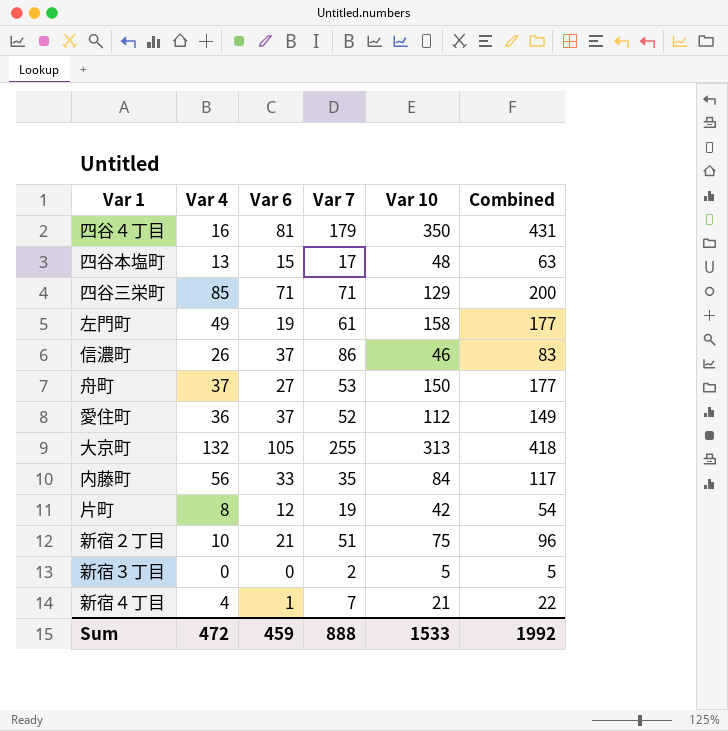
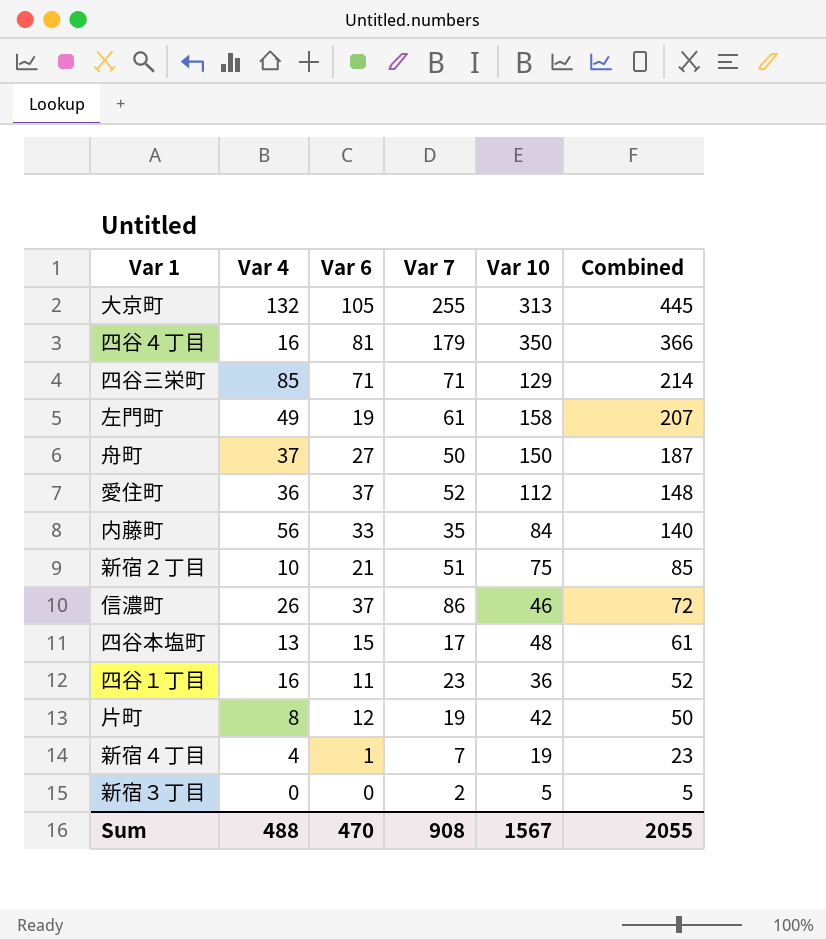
row order: none -> Combined descending
column Combined | formula: [Var 6] + [Var 10] -> [Var 4] + [Var 10]
舟町 | Var 7: 53 -> 50
row 四谷１丁目: none -> 16 | 11 | 23 | 36 | 52
新宿４丁目 | Var 10: 21 -> 19
Sum | Var 4: 472 -> 488
Sum | Var 6: 459 -> 470
Sum | Var 7: 888 -> 908
Sum | Var 10: 1533 -> 1567
Sum | Combined: 1992 -> 2055

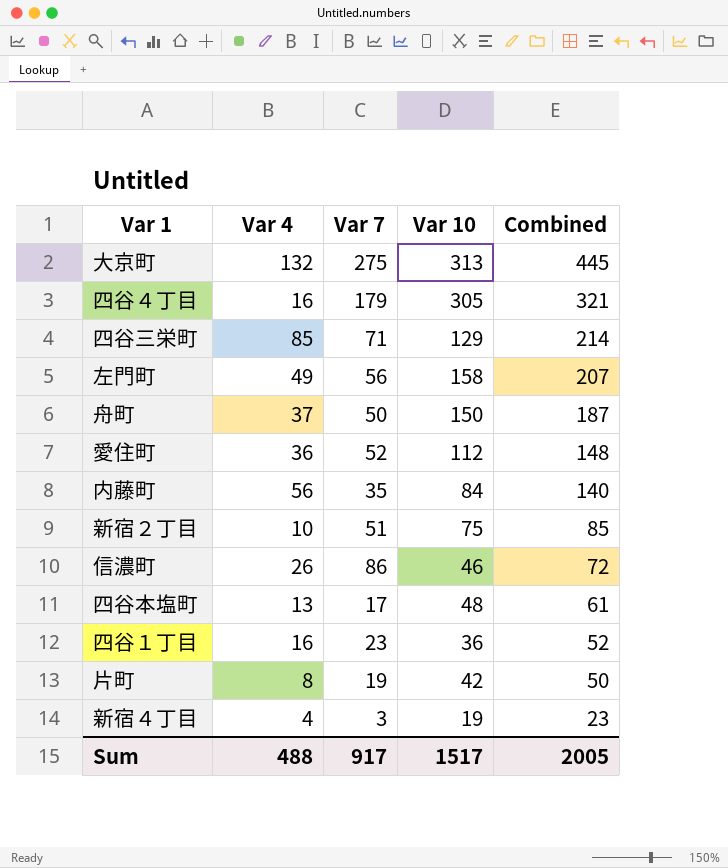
column Var 6 | position: 3 -> none
row 新宿３丁目: 0 | 0 | 2 | 5 | 5 -> none
大京町 | Var 7: 255 -> 275
四谷４丁目 | Var 10: 350 -> 305
四谷４丁目 | Combined: 366 -> 321
左門町 | Var 7: 61 -> 56
新宿４丁目 | Var 7: 7 -> 3
Sum | Var 7: 908 -> 917
Sum | Var 10: 1567 -> 1517
Sum | Combined: 2055 -> 2005

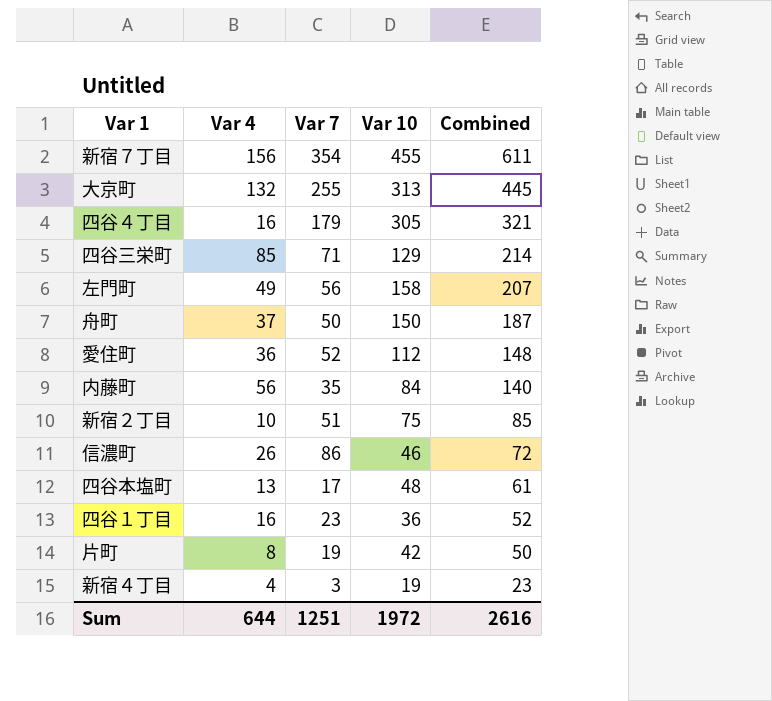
row 新宿７丁目: none -> 156 | 354 | 455 | 611
大京町 | Var 7: 275 -> 255
Sum | Var 4: 488 -> 644
Sum | Var 7: 917 -> 1251
Sum | Var 10: 1517 -> 1972
Sum | Combined: 2005 -> 2616

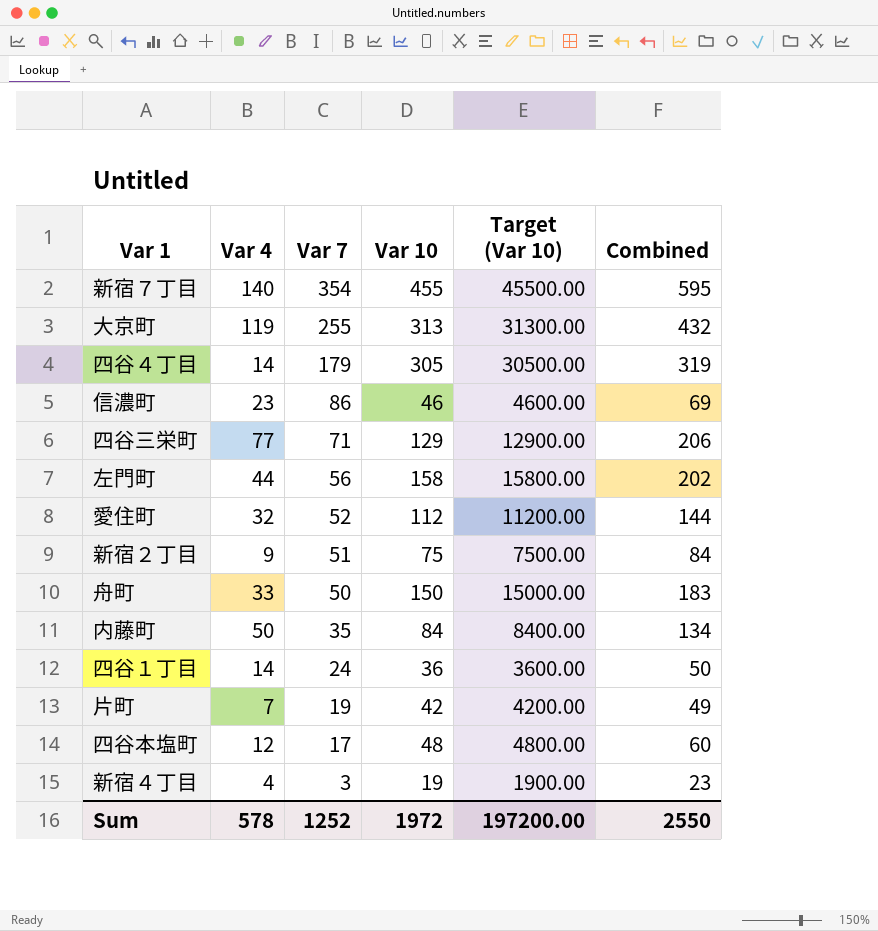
row order: Combined descending -> Var 7 descending
column Target (Var 10) | formula: none -> [Var 10] * 100
新宿７丁目 | Var 4: 156 -> 140
新宿７丁目 | Combined: 611 -> 595
大京町 | Var 4: 132 -> 119
大京町 | Combined: 445 -> 432
四谷４丁目 | Var 4: 16 -> 14
四谷４丁目 | Combined: 321 -> 319
信濃町 | Var 4: 26 -> 23
信濃町 | Combined: 72 -> 69
四谷三栄町 | Var 4: 85 -> 77
四谷三栄町 | Combined: 214 -> 206
左門町 | Var 4: 49 -> 44
左門町 | Combined: 207 -> 202
愛住町 | Var 4: 36 -> 32
愛住町 | Combined: 148 -> 144
新宿２丁目 | Var 4: 10 -> 9
新宿２丁目 | Combined: 85 -> 84
舟町 | Var 4: 37 -> 33
舟町 | Combined: 187 -> 183
内藤町 | Var 4: 56 -> 50
内藤町 | Combined: 140 -> 134
四谷１丁目 | Var 4: 16 -> 14
四谷１丁目 | Var 7: 23 -> 24
四谷１丁目 | Combined: 52 -> 50
片町 | Var 4: 8 -> 7
片町 | Combined: 50 -> 49
四谷本塩町 | Var 4: 13 -> 12
四谷本塩町 | Combined: 61 -> 60
Sum | Var 4: 644 -> 578
Sum | Var 7: 1251 -> 1252
Sum | Combined: 2616 -> 2550

